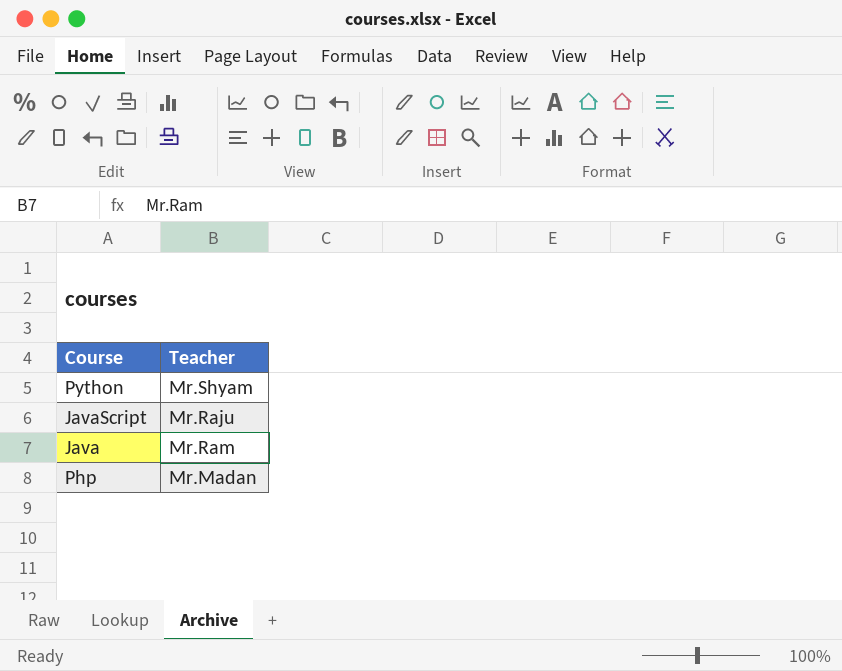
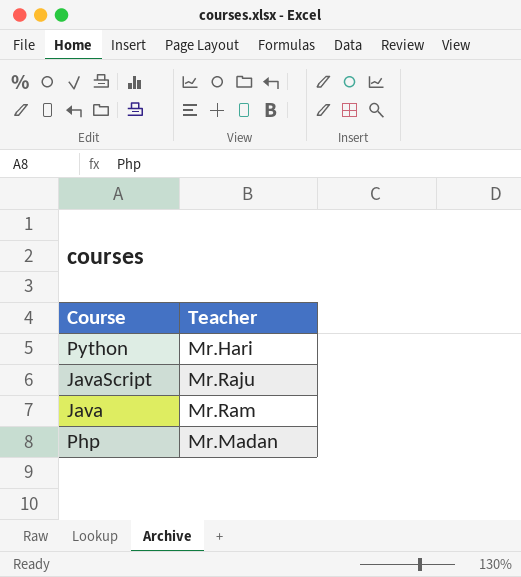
Python | Teacher: Mr.Shyam -> Mr.Hari

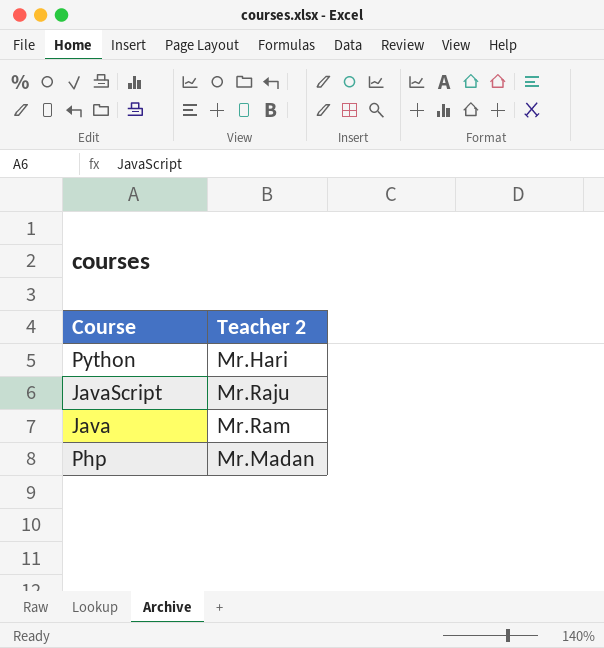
column name: Teacher -> Teacher 2

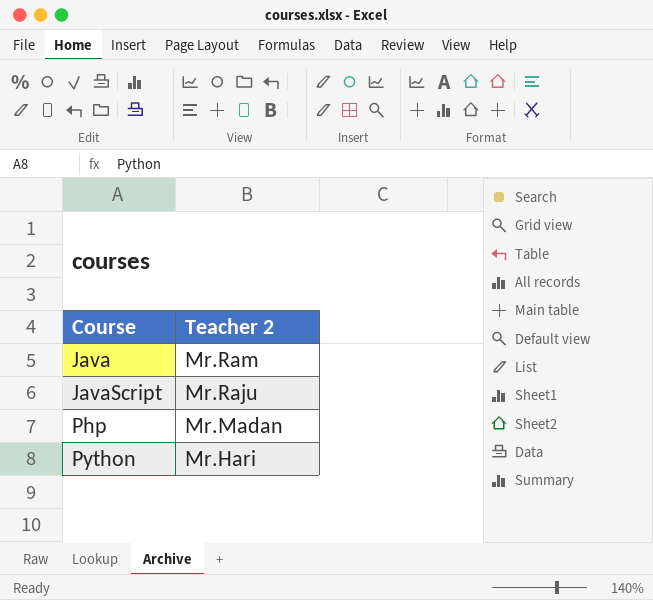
row order: none -> Course ascending

